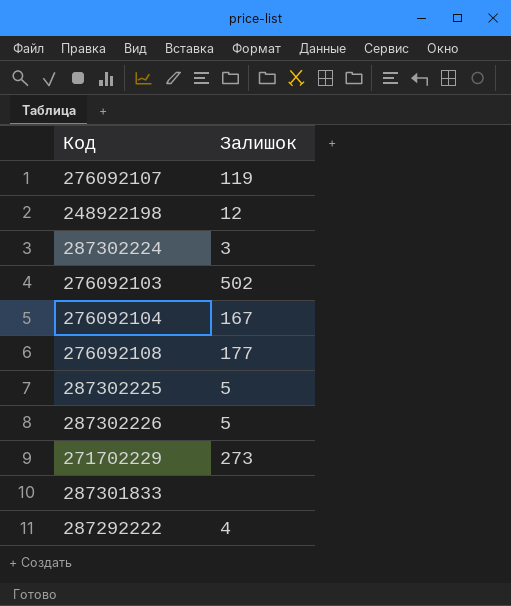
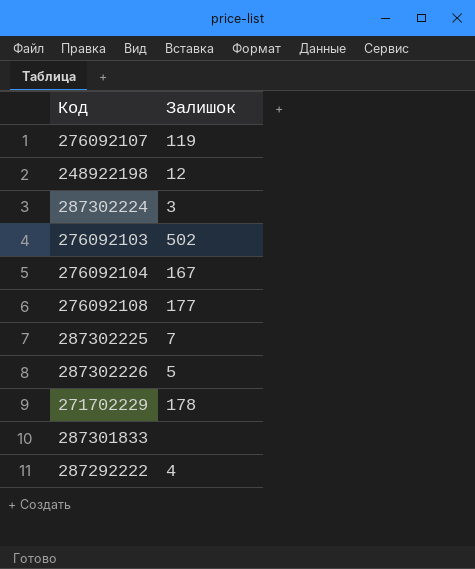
287302225 | Залишок: 5 -> 7
271702229 | Залишок: 273 -> 178

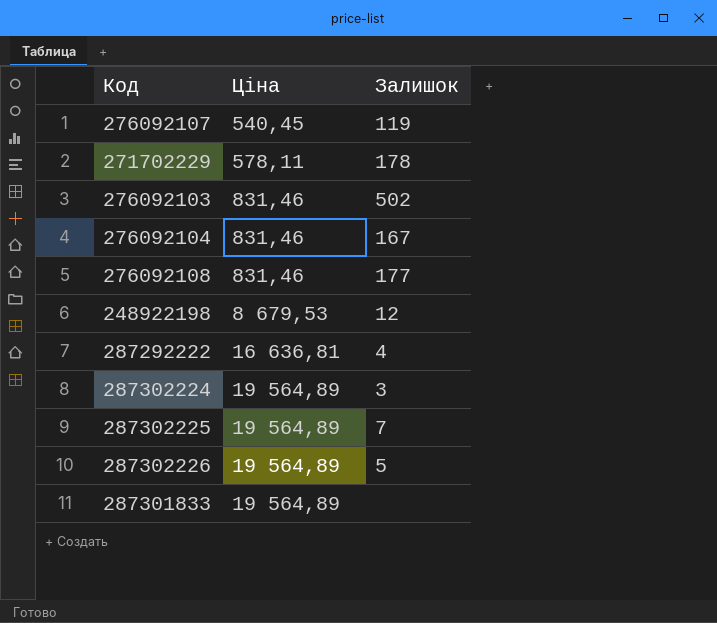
row order: none -> Ціна ascending
column Ціна | position: none -> 2

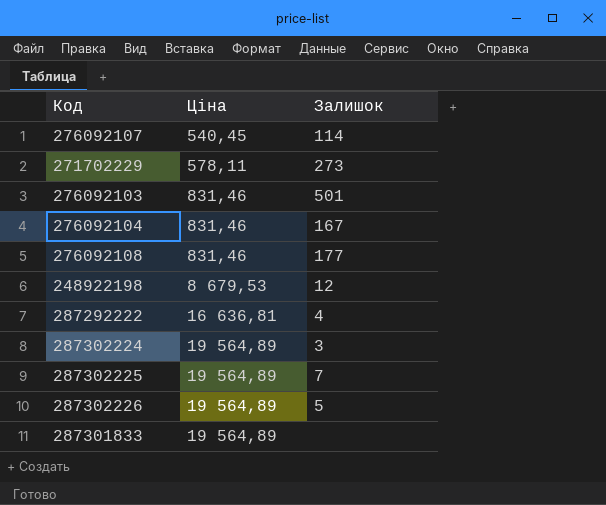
276092107 | Залишок: 119 -> 114
271702229 | Залишок: 178 -> 273
276092103 | Залишок: 502 -> 501

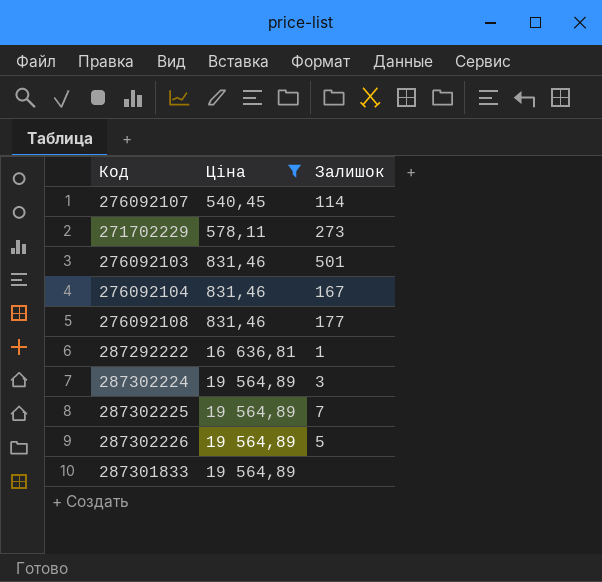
filter: none -> Ціна != 8 679,53
287292222 | Залишок: 4 -> 1

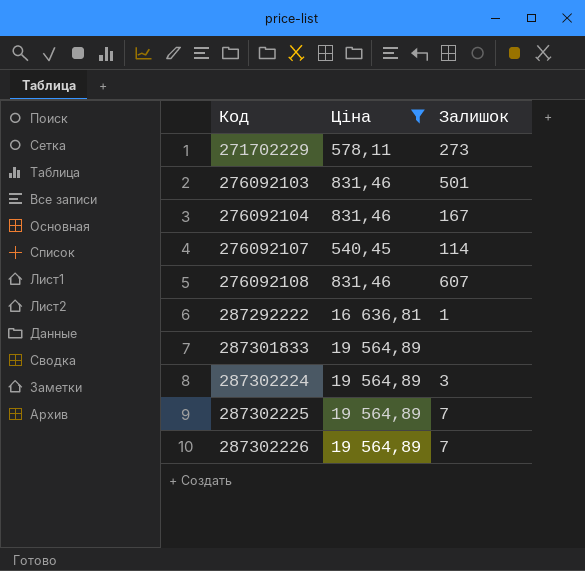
row order: Ціна ascending -> Код ascending
276092108 | Залишок: 177 -> 607
287302226 | Залишок: 5 -> 7

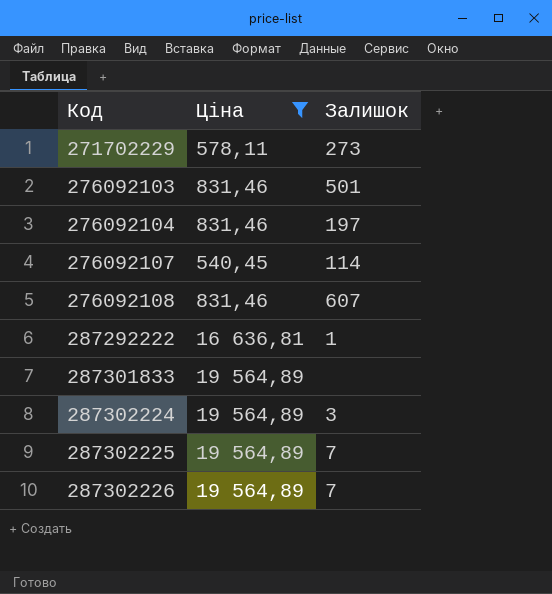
276092104 | Залишок: 167 -> 197

